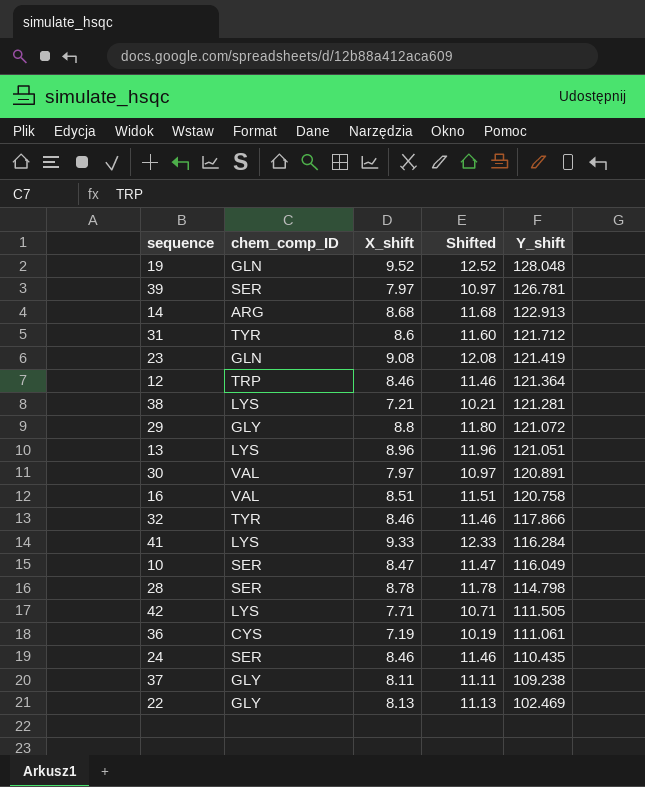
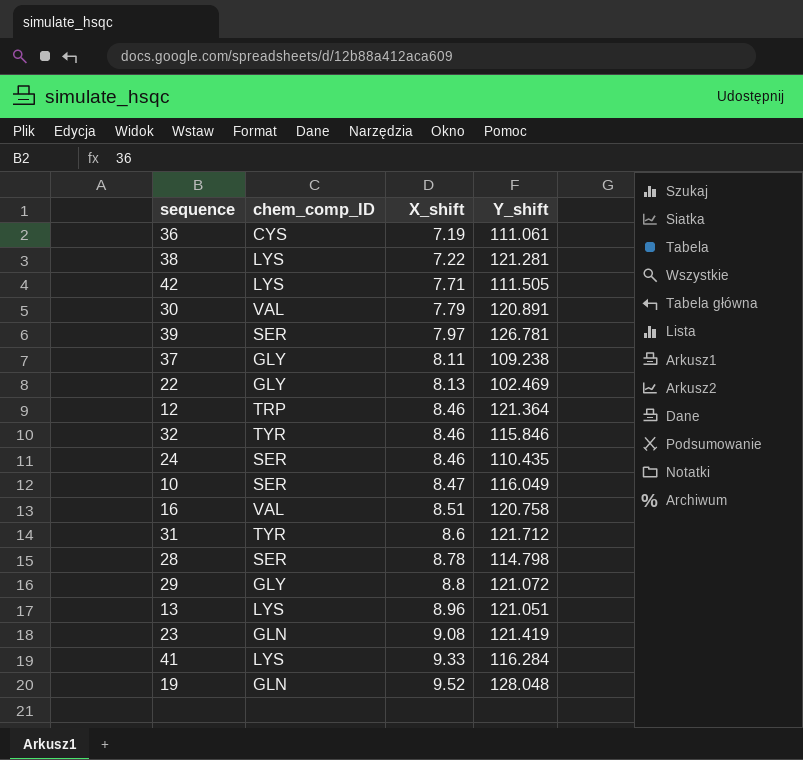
row order: Y_shift descending -> X_shift ascending
column Shifted | formula: [X_shift] + 3 -> none
row 14: ARG | 8.68 | 11.68 | 122.913 -> none
38 | X_shift: 7.21 -> 7.22
30 | X_shift: 7.97 -> 7.79
32 | Y_shift: 117.866 -> 115.846

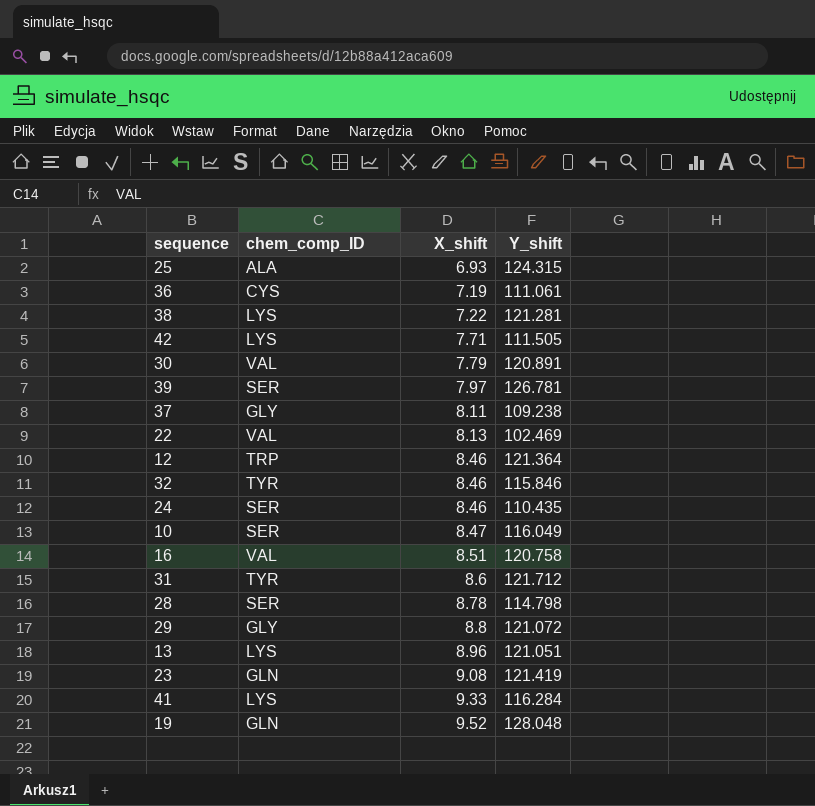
row 25: none -> ALA | 6.93 | 124.315
22 | chem_comp_ID: GLY -> VAL

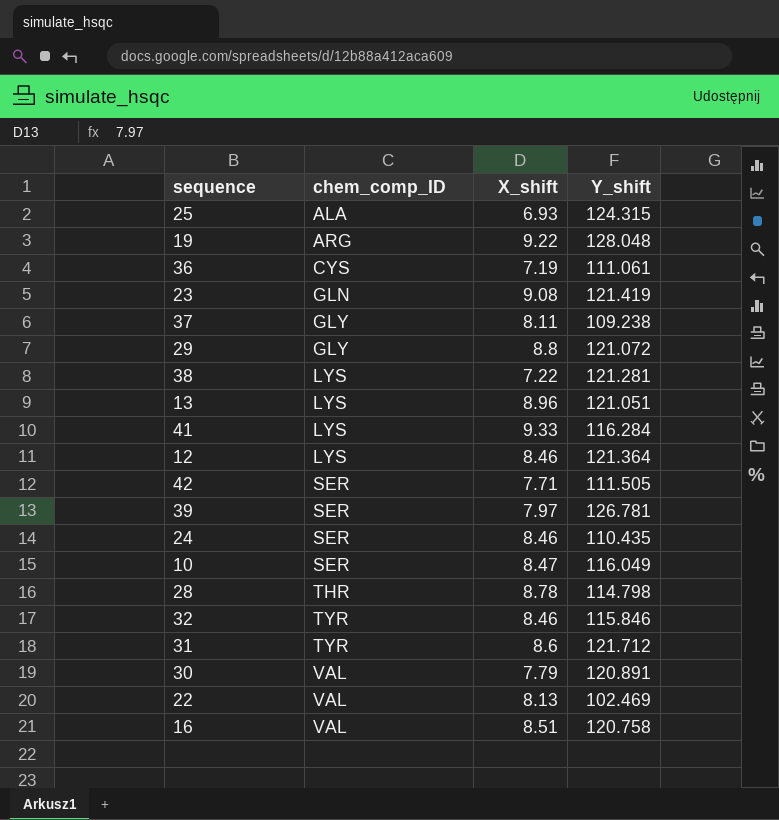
row order: X_shift ascending -> chem_comp_ID ascending
19 | chem_comp_ID: GLN -> ARG
19 | X_shift: 9.52 -> 9.22
12 | chem_comp_ID: TRP -> LYS
42 | chem_comp_ID: LYS -> SER
28 | chem_comp_ID: SER -> THR

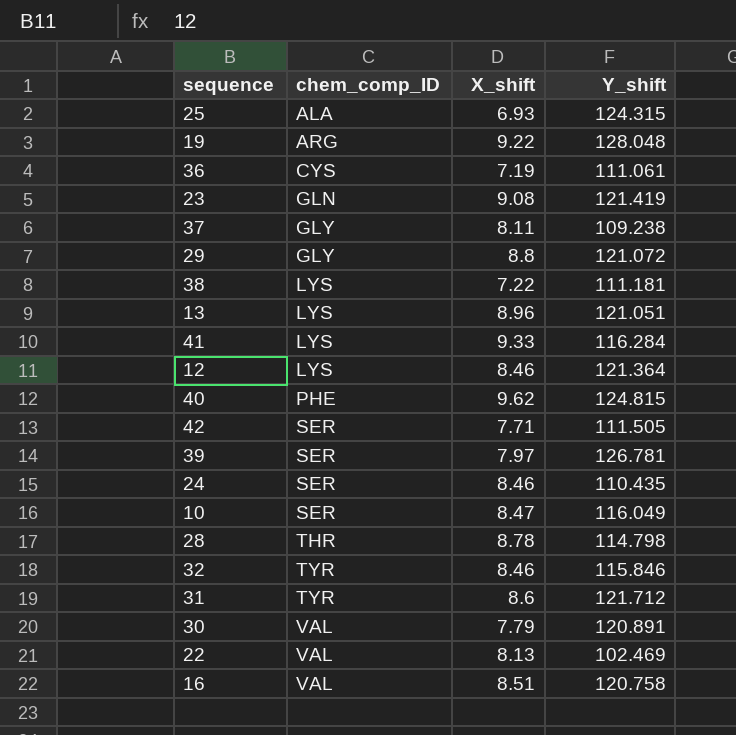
38 | Y_shift: 121.281 -> 111.181
row 40: none -> PHE | 9.62 | 124.815

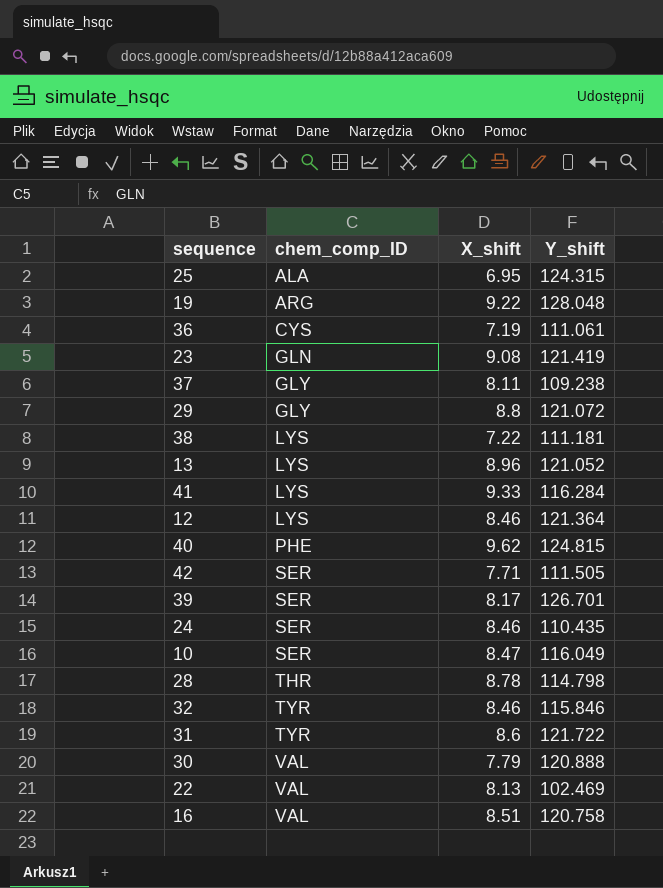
25 | X_shift: 6.93 -> 6.95
13 | Y_shift: 121.051 -> 121.052
39 | X_shift: 7.97 -> 8.17
39 | Y_shift: 126.781 -> 126.701
31 | Y_shift: 121.712 -> 121.722
30 | Y_shift: 120.891 -> 120.888

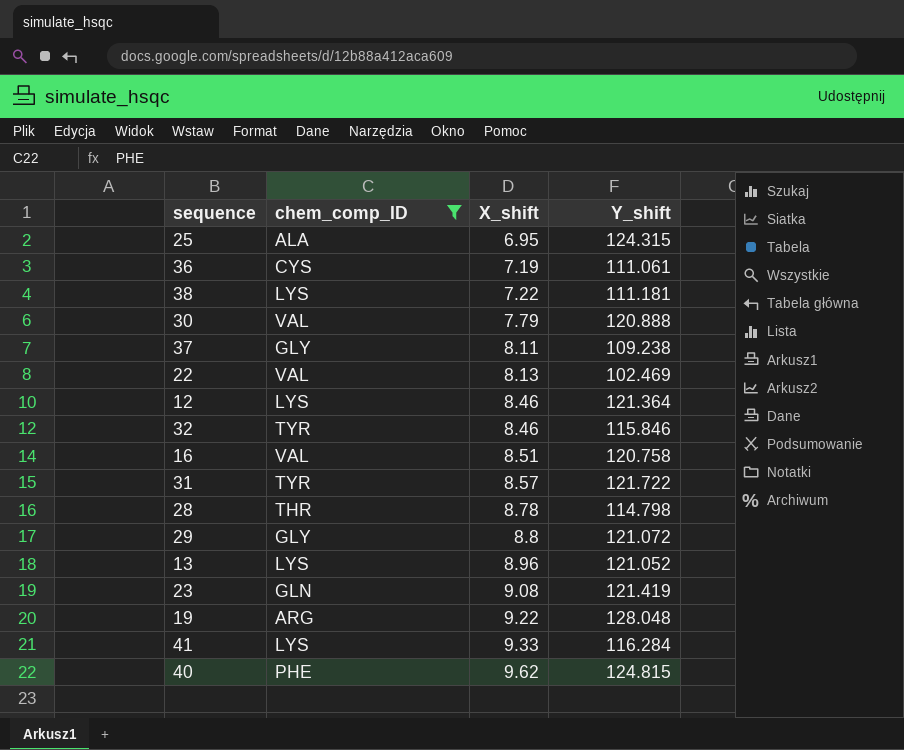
filter: none -> chem_comp_ID != SER
row order: chem_comp_ID ascending -> X_shift ascending
31 | X_shift: 8.6 -> 8.57

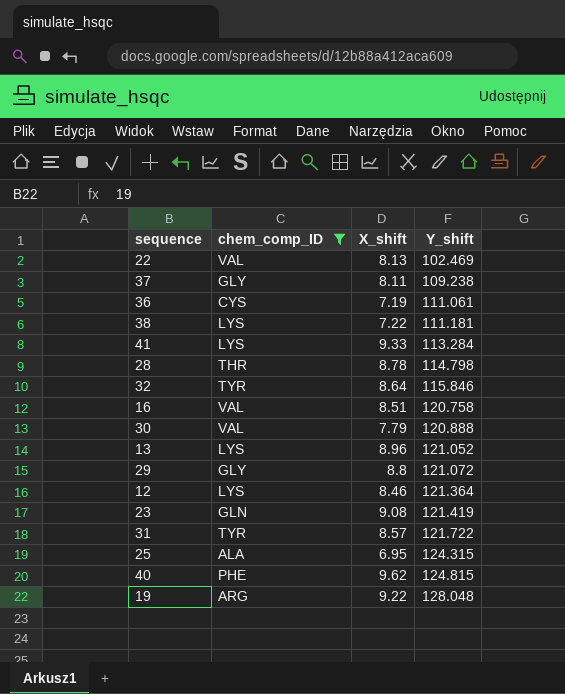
row order: X_shift ascending -> Y_shift ascending
41 | Y_shift: 116.284 -> 113.284
32 | X_shift: 8.46 -> 8.64

